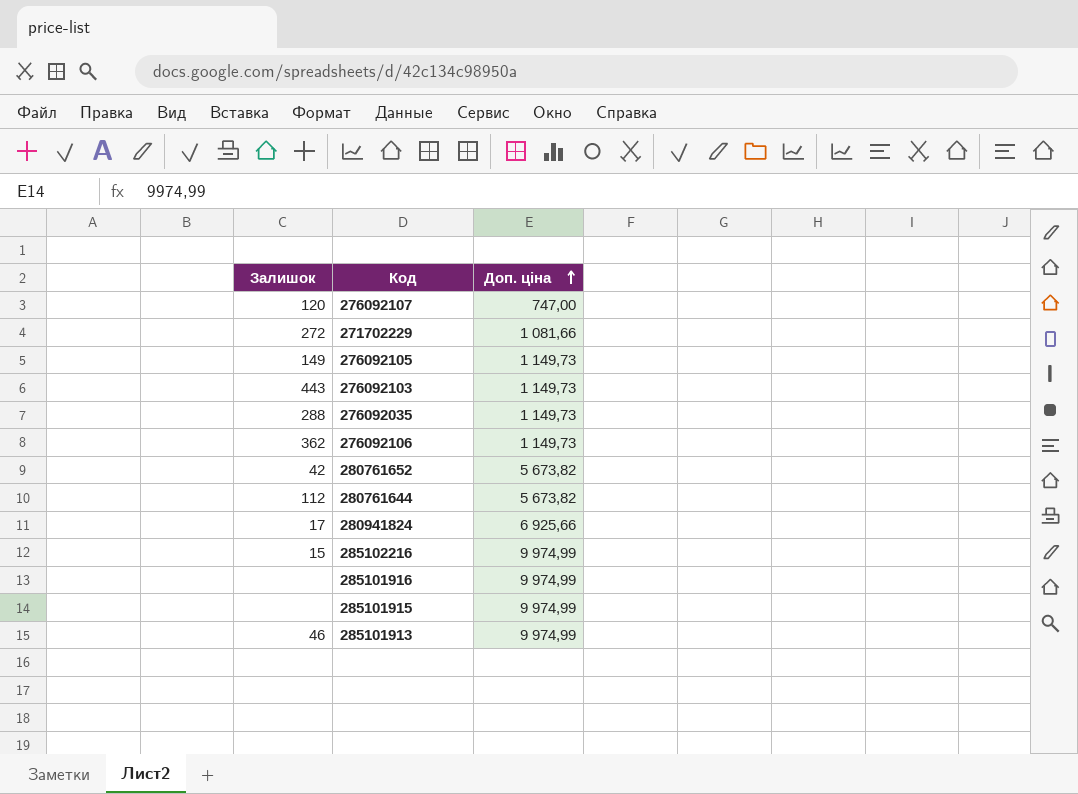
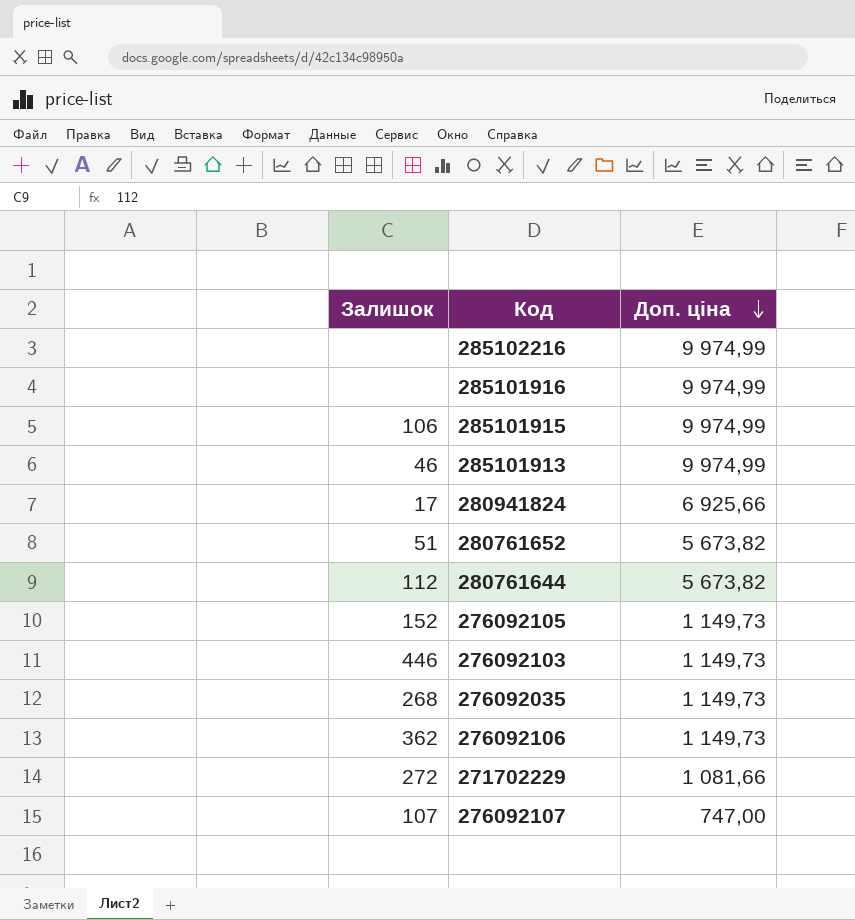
row order: Доп. ціна ascending -> Доп. ціна descending
285102216 | Залишок: 15 -> none
285101915 | Залишок: none -> 106
280761652 | Залишок: 42 -> 51
276092105 | Залишок: 149 -> 152
276092103 | Залишок: 443 -> 446
276092035 | Залишок: 288 -> 268
276092107 | Залишок: 120 -> 107

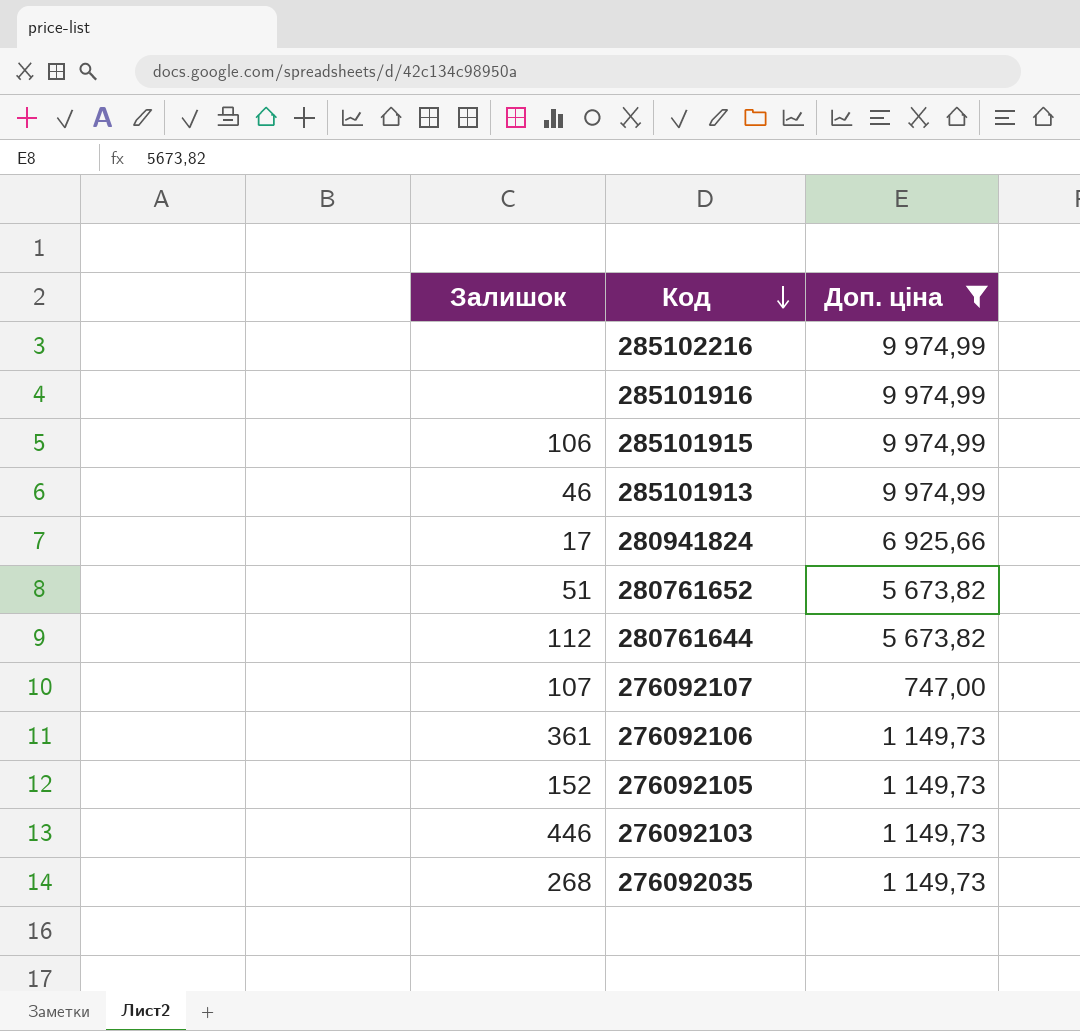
filter: none -> Доп. ціна != 1 081,66
row order: Доп. ціна descending -> Код descending
276092106 | Залишок: 362 -> 361

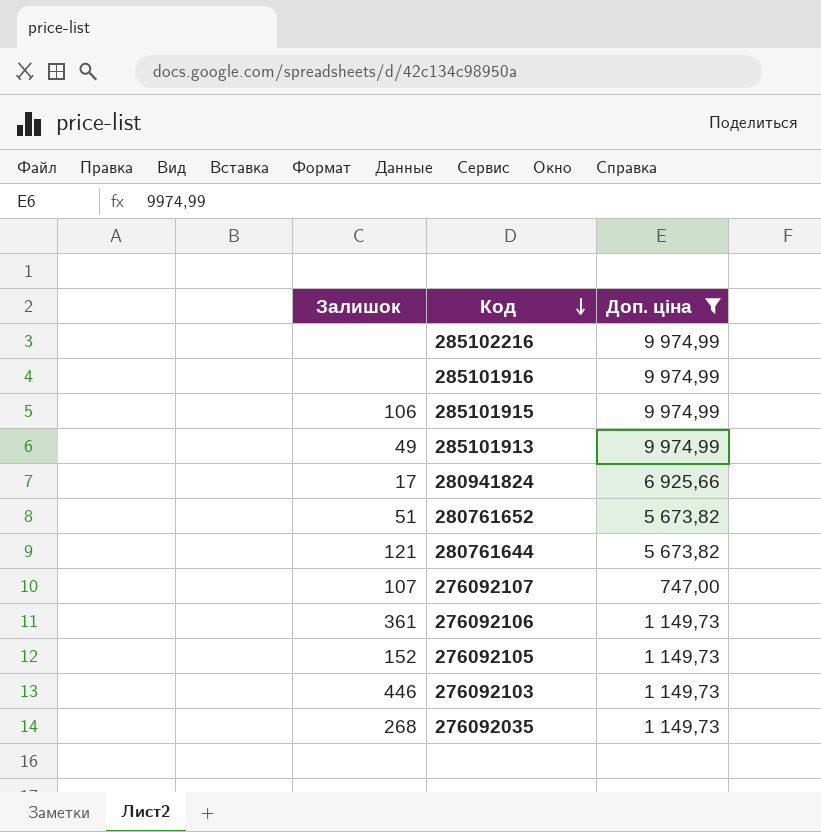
285101913 | Залишок: 46 -> 49
280761644 | Залишок: 112 -> 121

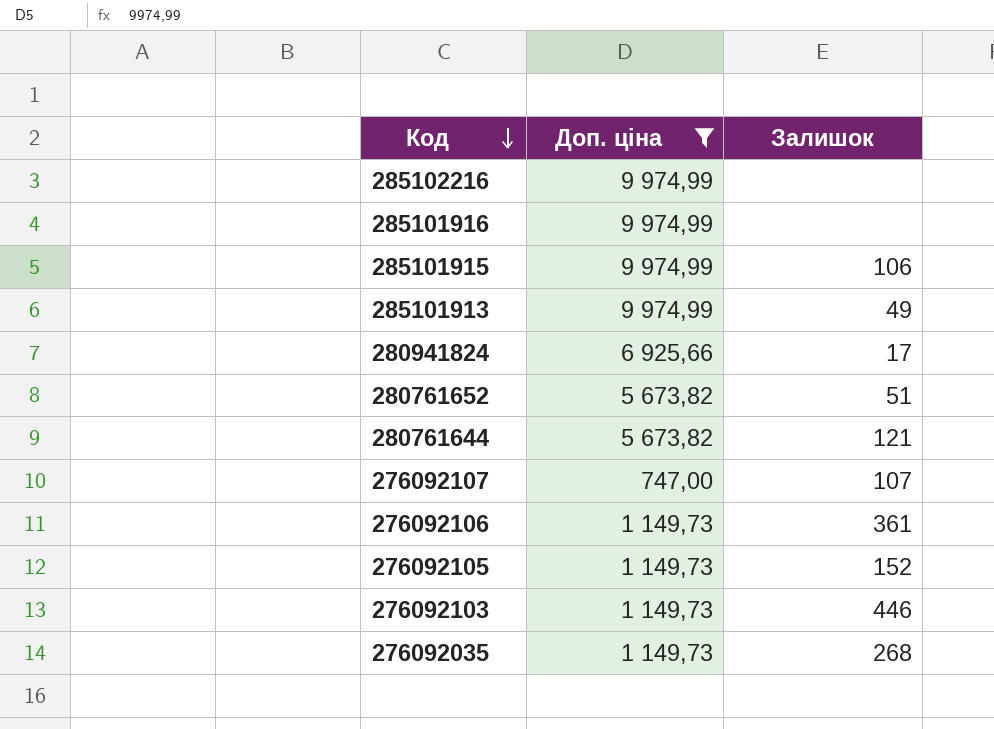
column Залишок | position: 1 -> 3

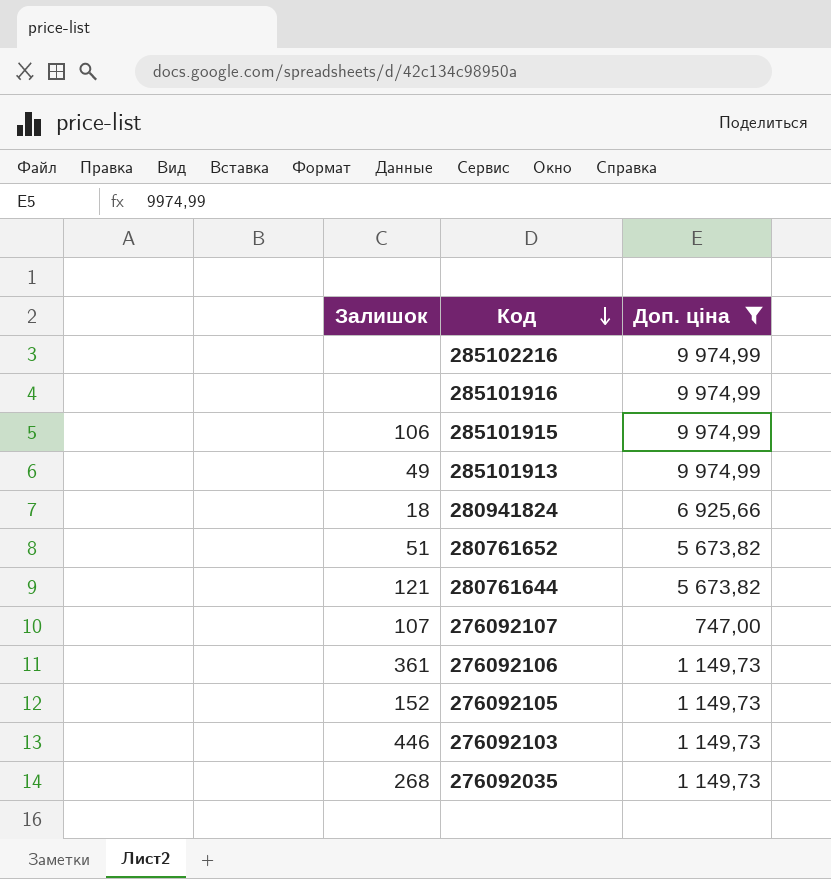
column Залишок | position: 3 -> 1
280941824 | Залишок: 17 -> 18

